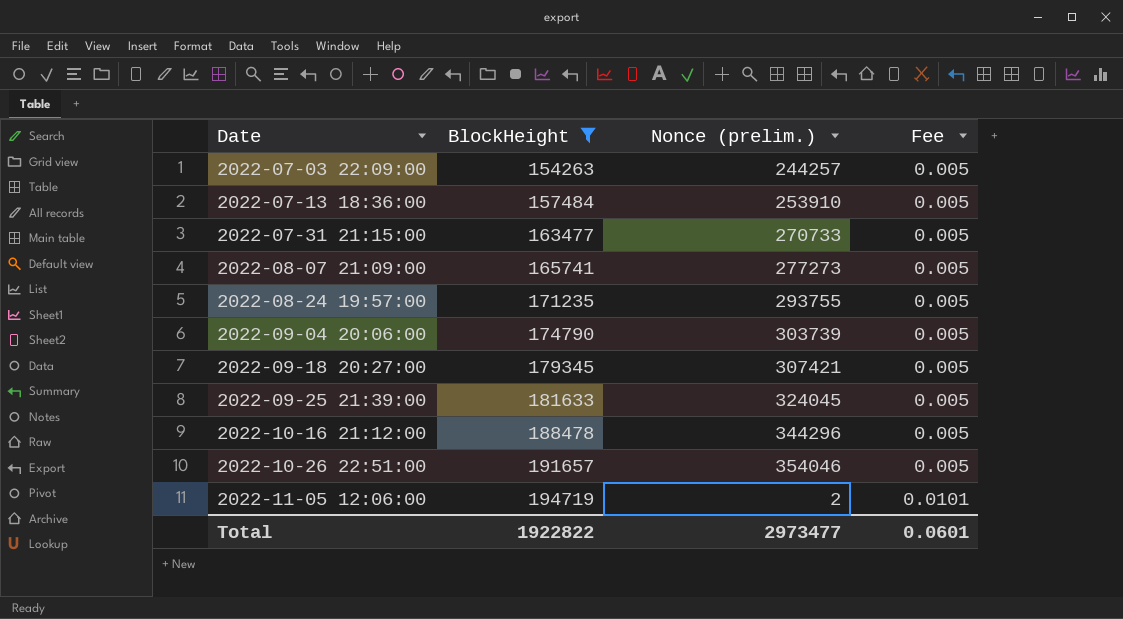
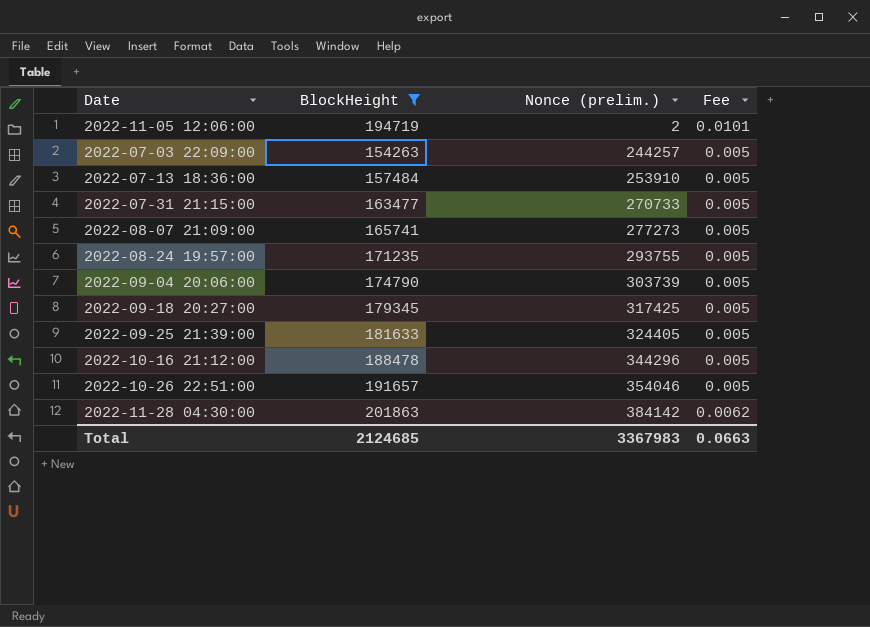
row order: Date ascending -> Nonce (prelim.) ascending
2022-09-18 20:27:00 | Nonce (prelim.): 307421 -> 317425
2022-09-25 21:39:00 | Nonce (prelim.): 324045 -> 324405
row 2022-11-28 04:30:00: none -> 201863 | 384142 | 0.0062
Total | BlockHeight: 1922822 -> 2124685
Total | Nonce (prelim.): 2973477 -> 3367983
Total | Fee: 0.0601 -> 0.0663

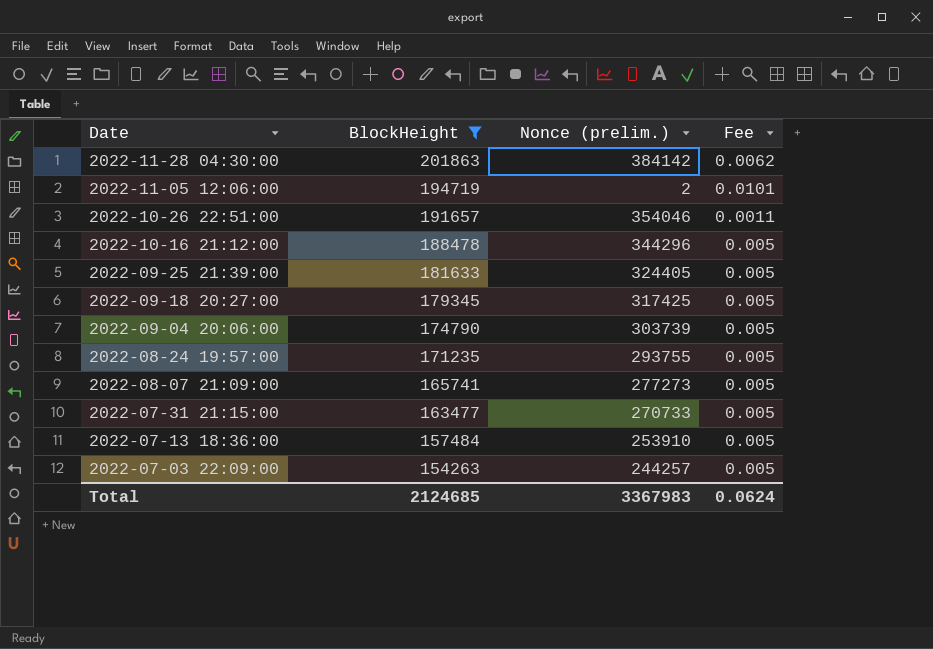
row order: Nonce (prelim.) ascending -> Date descending
2022-10-26 22:51:00 | Fee: 0.005 -> 0.0011
Total | Fee: 0.0663 -> 0.0624

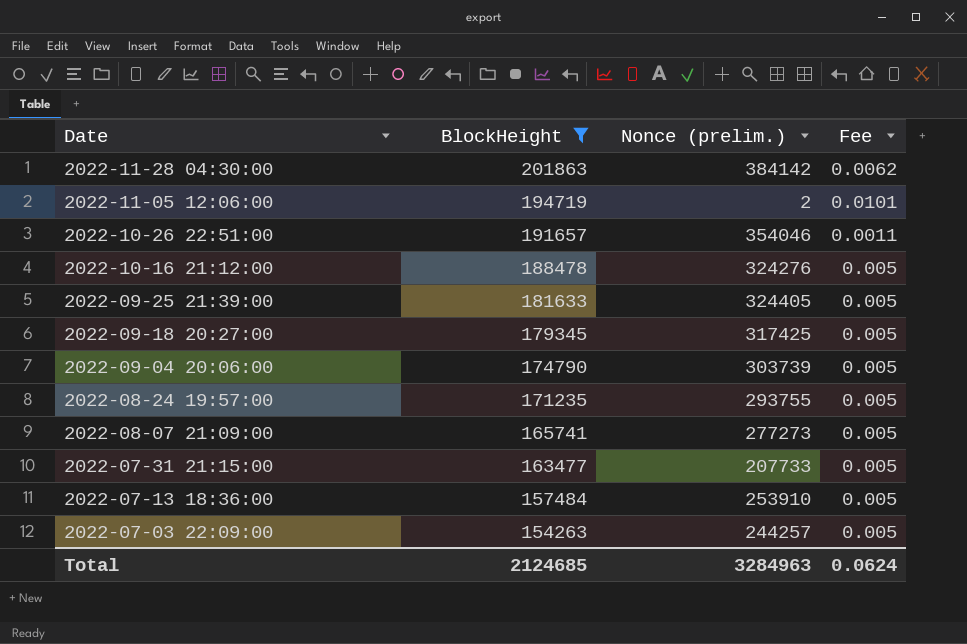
2022-10-16 21:12:00 | Nonce (prelim.): 344296 -> 324276
2022-07-31 21:15:00 | Nonce (prelim.): 270733 -> 207733
Total | Nonce (prelim.): 3367983 -> 3284963

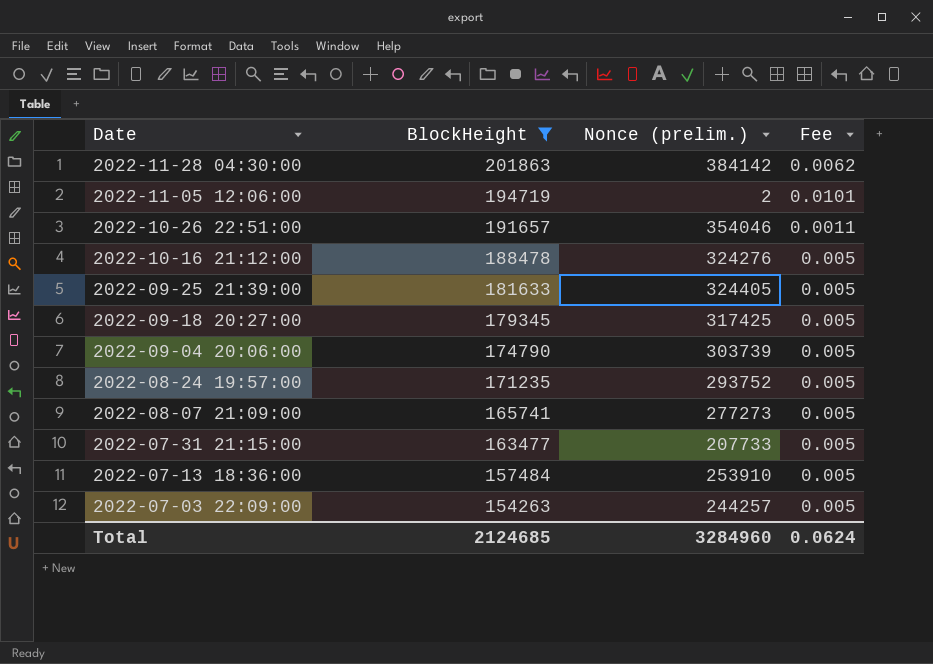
2022-08-24 19:57:00 | Nonce (prelim.): 293755 -> 293752
Total | Nonce (prelim.): 3284963 -> 3284960

